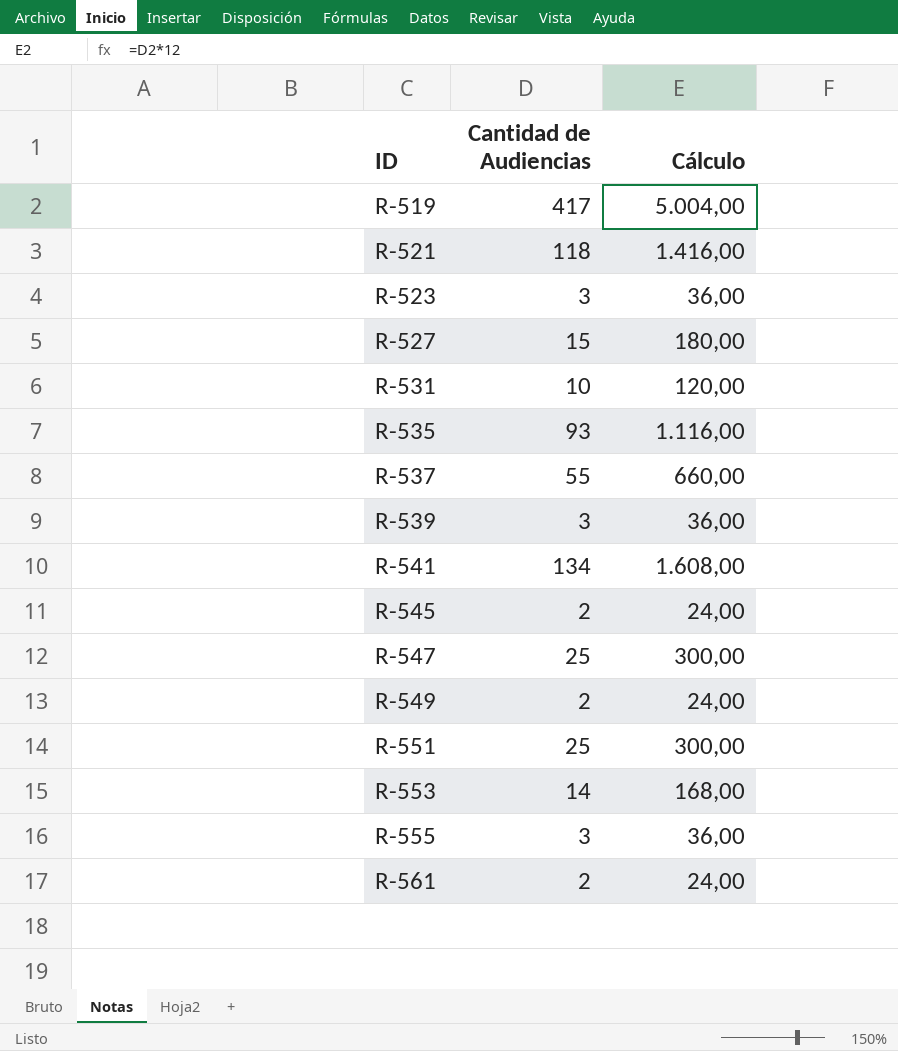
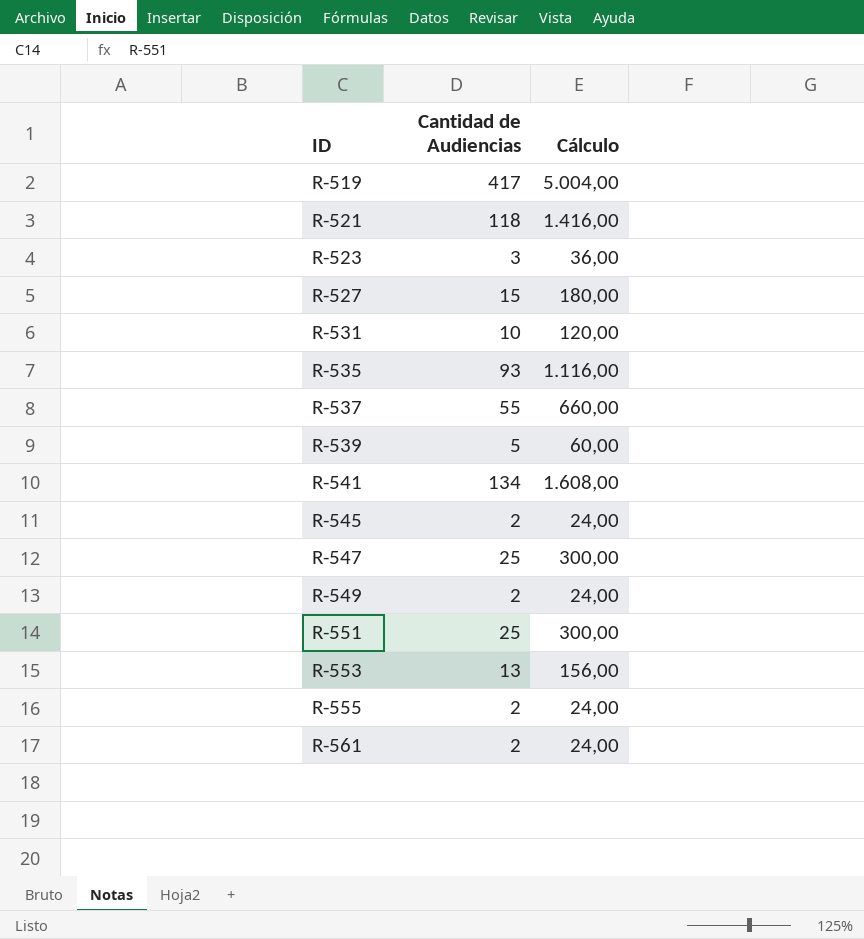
R-539 | Cantidad de Audiencias: 3 -> 5
R-539 | Cálculo: 36,00 -> 60,00
R-553 | Cantidad de Audiencias: 14 -> 13
R-553 | Cálculo: 168,00 -> 156,00
R-555 | Cantidad de Audiencias: 3 -> 2
R-555 | Cálculo: 36,00 -> 24,00

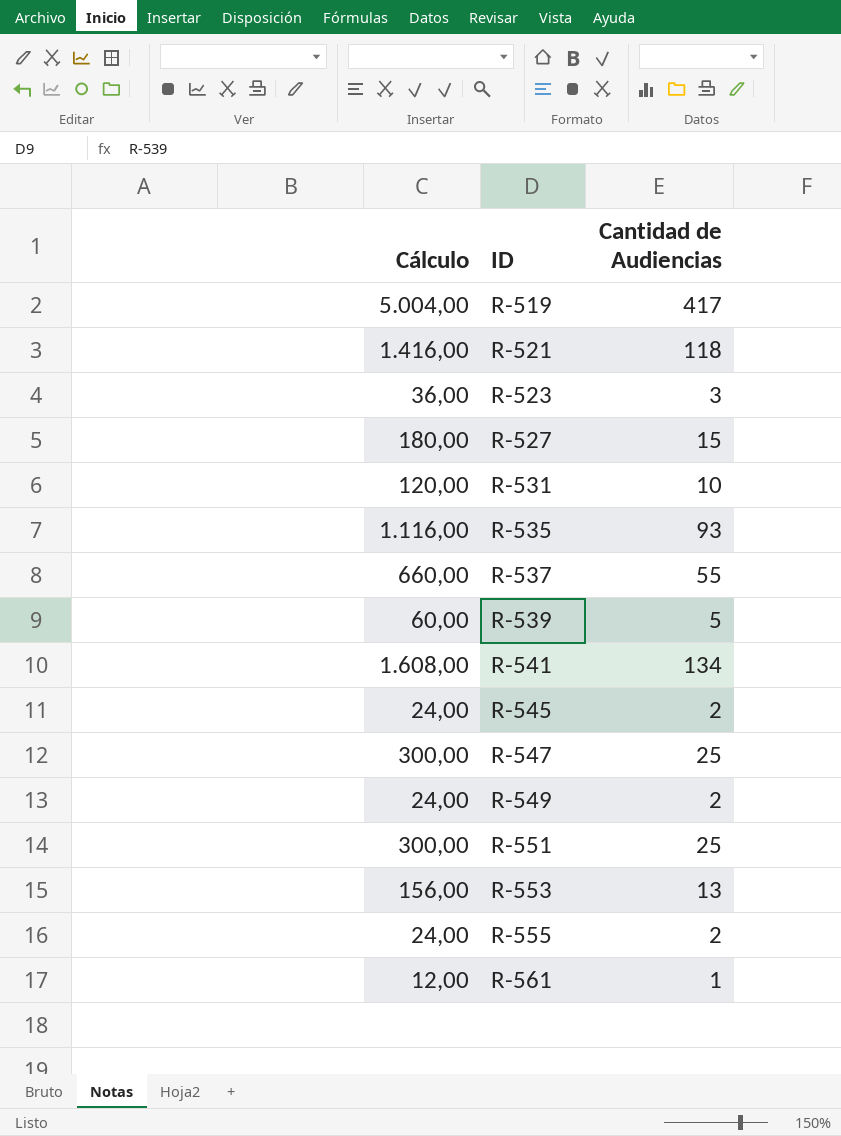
column Cálculo | position: 3 -> 1
R-561 | Cálculo: 24,00 -> 12,00
R-561 | Cantidad de Audiencias: 2 -> 1

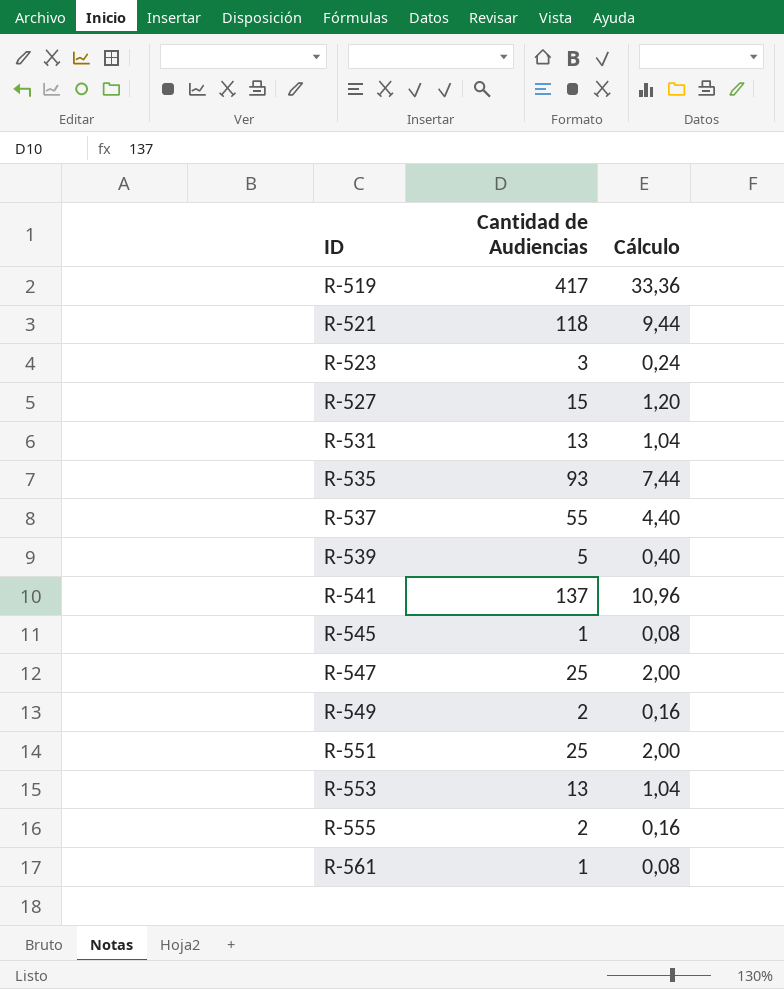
column Cálculo | formula: [Cantidad de Audiencias] * 12 -> [Cantidad de Audiencias] * 0,08
column Cálculo | position: 1 -> 3
R-531 | Cantidad de Audiencias: 10 -> 13
R-541 | Cantidad de Audiencias: 134 -> 137
R-545 | Cantidad de Audiencias: 2 -> 1

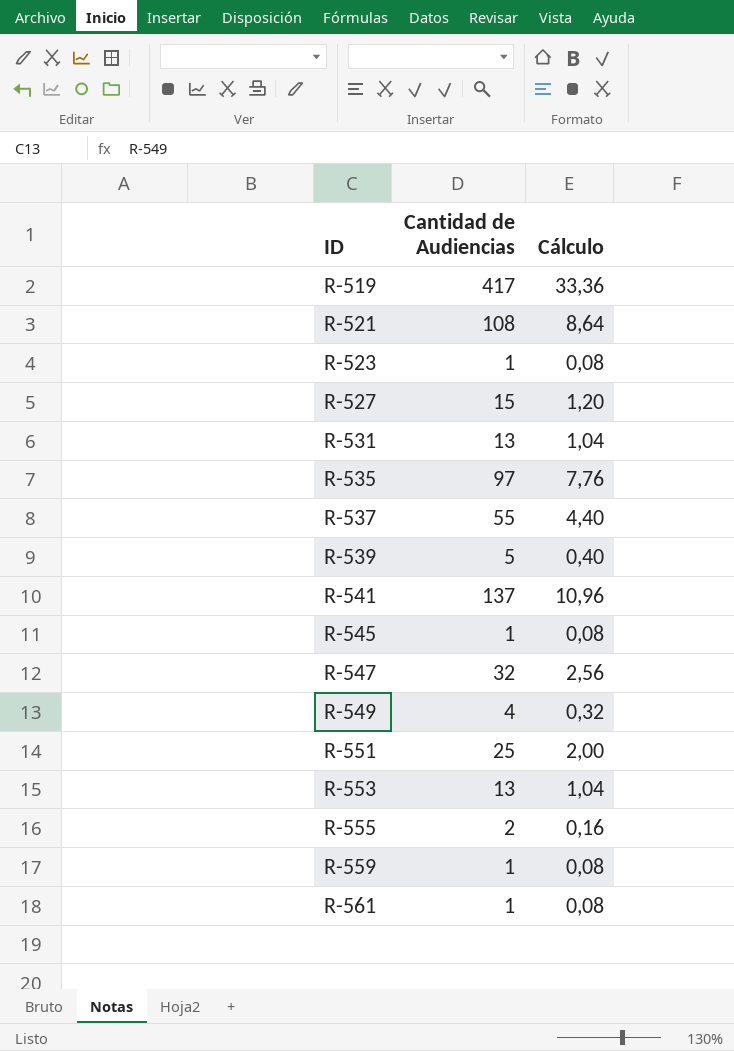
R-521 | Cantidad de Audiencias: 118 -> 108
R-521 | Cálculo: 9,44 -> 8,64
R-523 | Cantidad de Audiencias: 3 -> 1
R-523 | Cálculo: 0,24 -> 0,08
R-535 | Cantidad de Audiencias: 93 -> 97
R-535 | Cálculo: 7,44 -> 7,76
R-547 | Cantidad de Audiencias: 25 -> 32
R-547 | Cálculo: 2,00 -> 2,56
R-549 | Cantidad de Audiencias: 2 -> 4
R-549 | Cálculo: 0,16 -> 0,32
row R-559: none -> 1 | 0,08

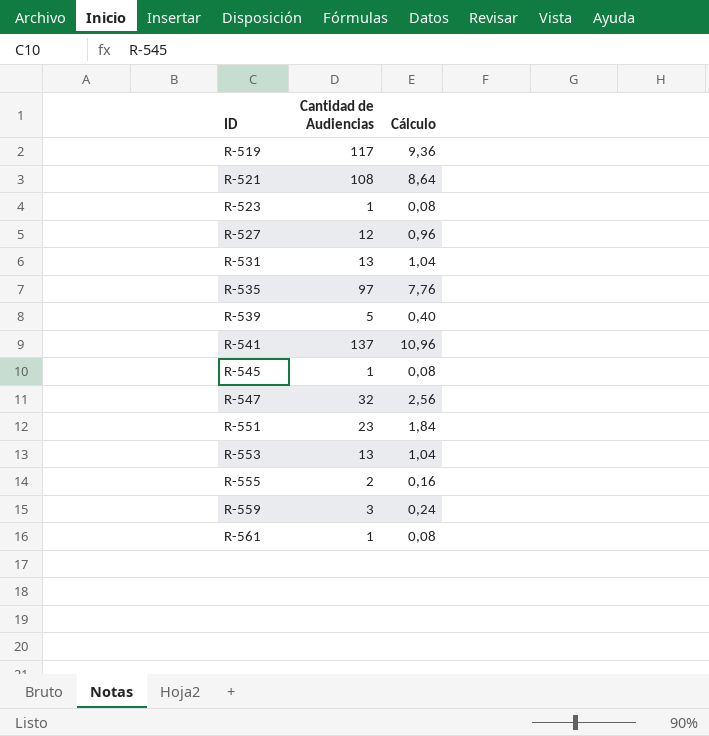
row R-537: 55 | 4,40 -> none
row R-549: 4 | 0,32 -> none
R-519 | Cantidad de Audiencias: 417 -> 117
R-519 | Cálculo: 33,36 -> 9,36
R-527 | Cantidad de Audiencias: 15 -> 12
R-527 | Cálculo: 1,20 -> 0,96
R-551 | Cantidad de Audiencias: 25 -> 23
R-551 | Cálculo: 2,00 -> 1,84
R-559 | Cantidad de Audiencias: 1 -> 3
R-559 | Cálculo: 0,08 -> 0,24

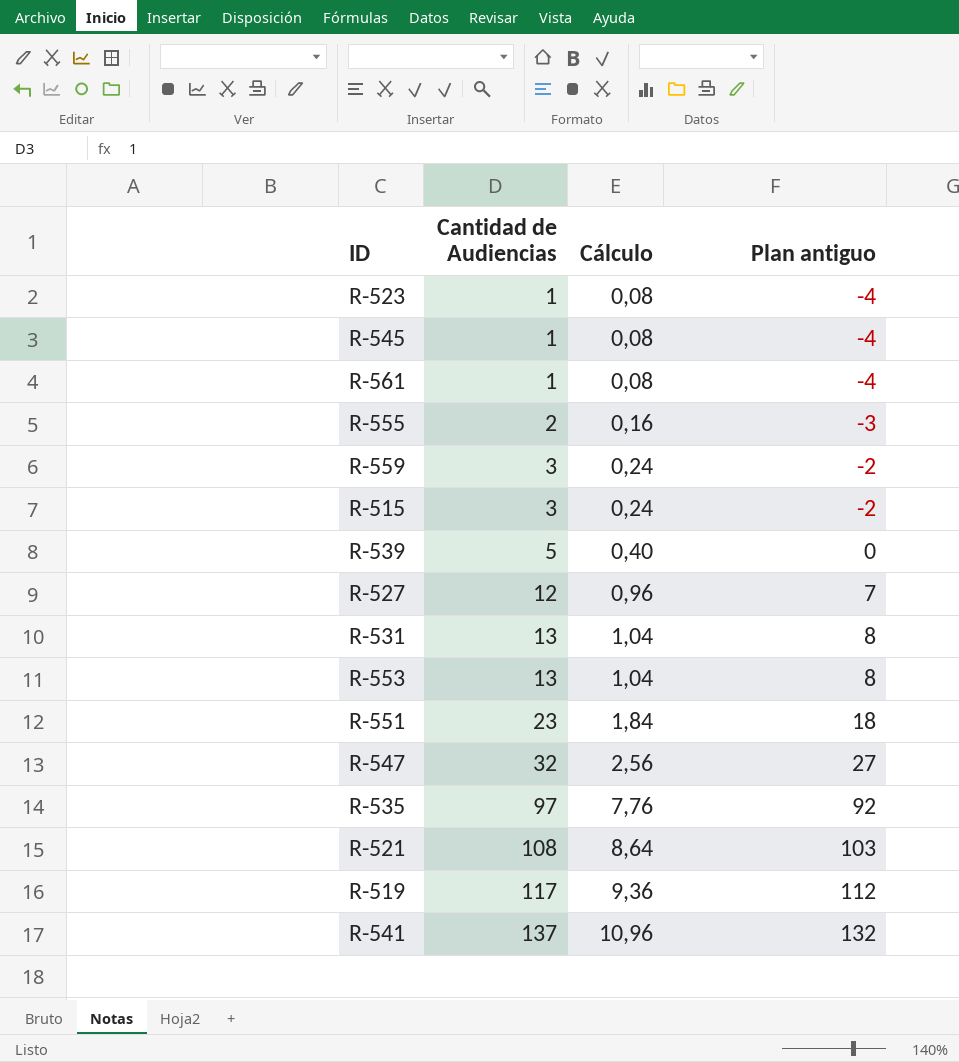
row order: ID ascending -> Cantidad de Audiencias ascending
column Plan antiguo | formula: none -> [Cantidad de Audiencias] - 5
row R-515: none -> 3 | 0,24 | -2

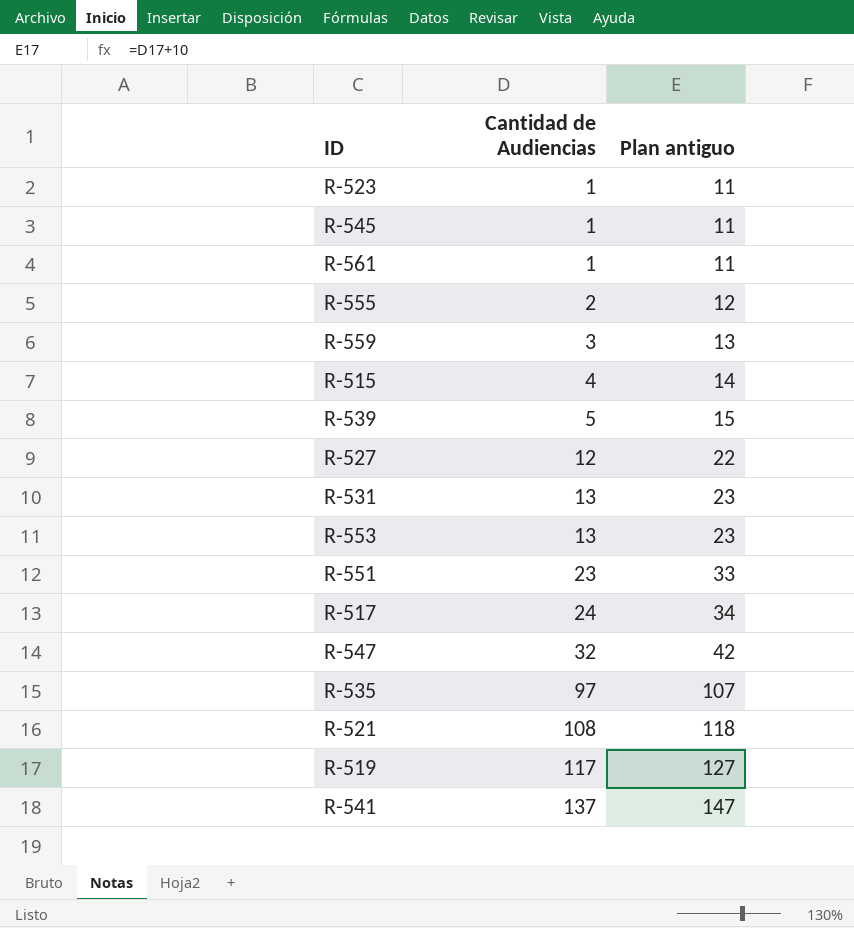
column Cálculo | formula: [Cantidad de Audiencias] * 0,08 -> none
column Plan antiguo | formula: [Cantidad de Audiencias] - 5 -> [Cantidad de Audiencias] + 10
R-515 | Cantidad de Audiencias: 3 -> 4
row R-517: none -> 24 | 34

